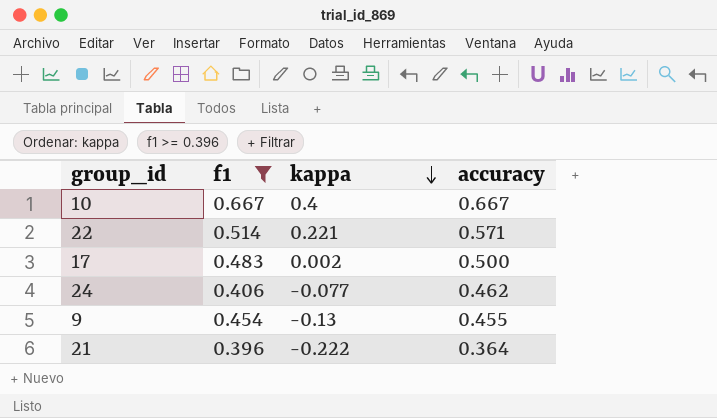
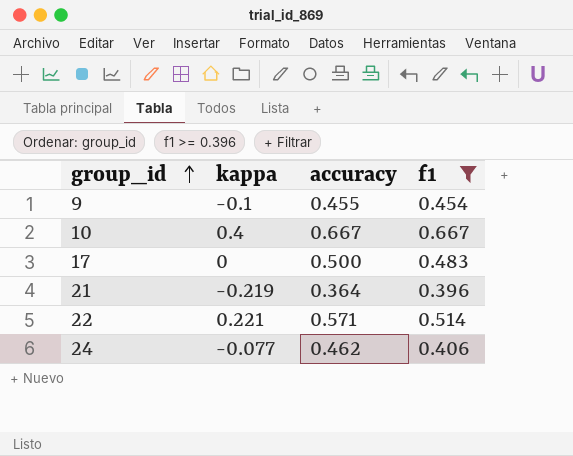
row order: kappa descending -> group_id ascending
column f1 | position: 2 -> 4
9 | kappa: -0.13 -> -0.1
17 | kappa: 0.002 -> 0
21 | kappa: -0.222 -> -0.219

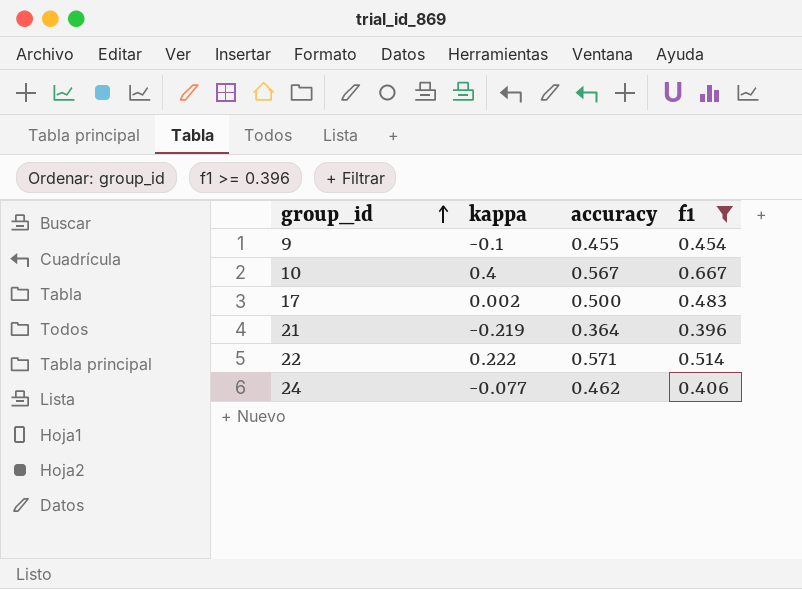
10 | accuracy: 0.667 -> 0.567
17 | kappa: 0 -> 0.002
22 | kappa: 0.221 -> 0.222

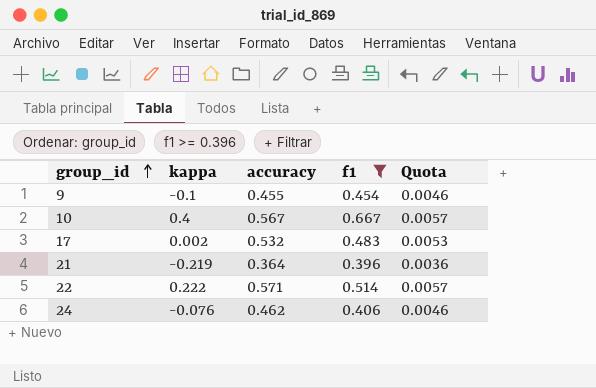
column Quota | formula: none -> [accuracy] * 0.01
17 | accuracy: 0.500 -> 0.532
24 | kappa: -0.077 -> -0.076

